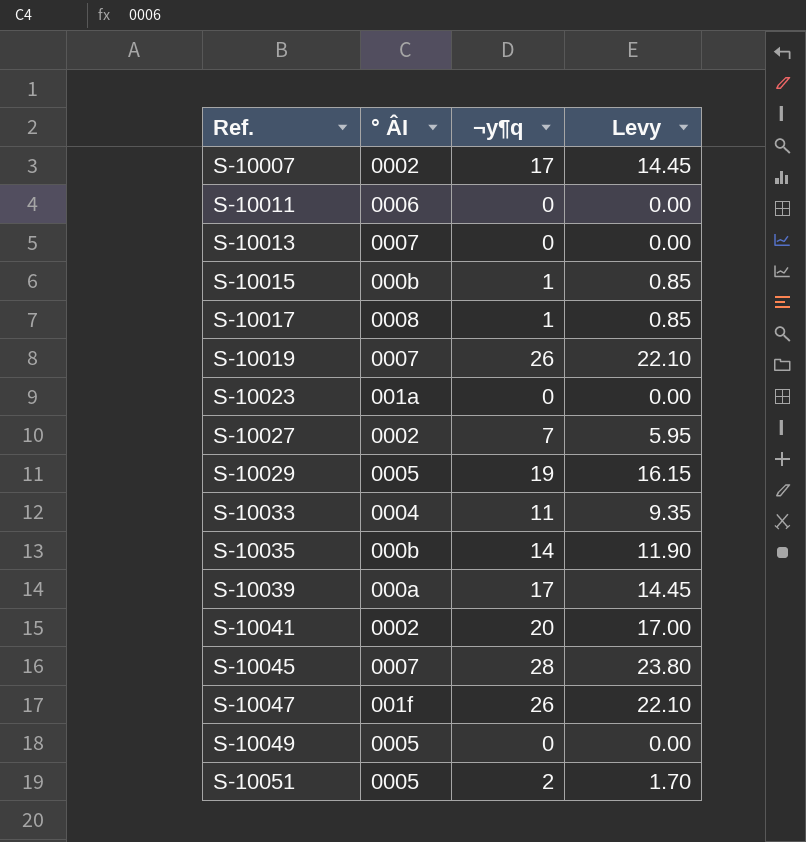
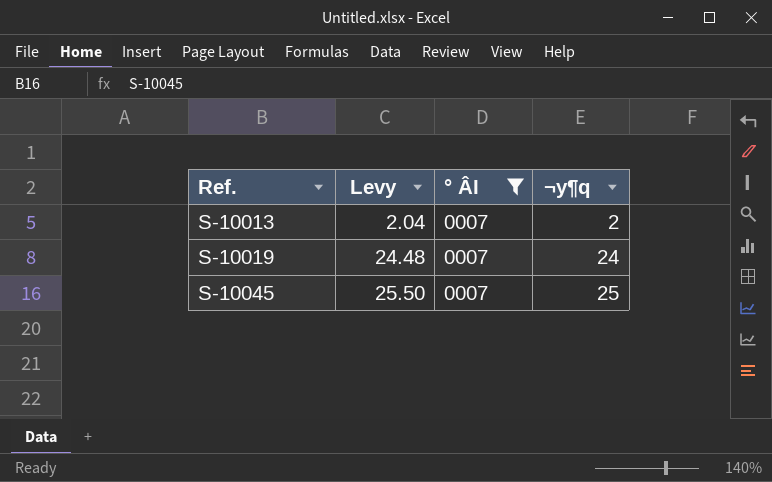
filter: none -> ° ÂI = 0007
column Levy | formula: [¬y¶q] * 0.85 -> [¬y¶q] * 1.02
column Levy | position: 4 -> 2
S-10013 | ¬y¶q: 0 -> 2
S-10019 | ¬y¶q: 26 -> 24
S-10045 | ¬y¶q: 28 -> 25

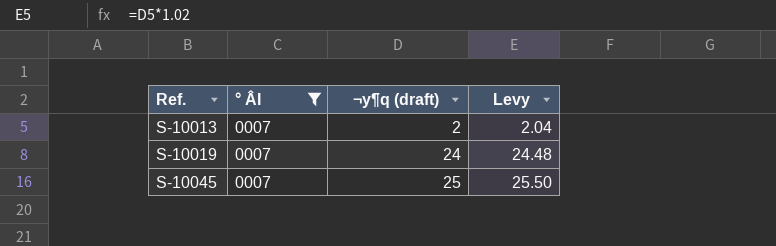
column name: ¬y¶q -> ¬y¶q (draft)
column Levy | position: 2 -> 4

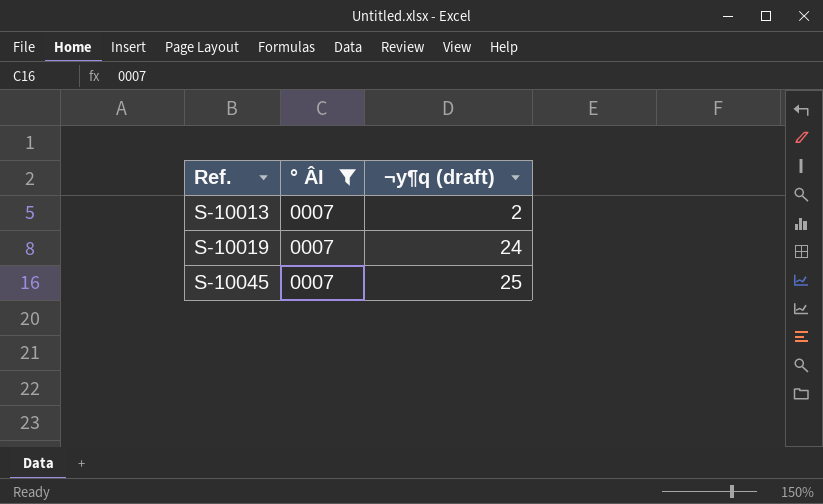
column Levy | formula: [¬y¶q (draft)] * 1.02 -> none

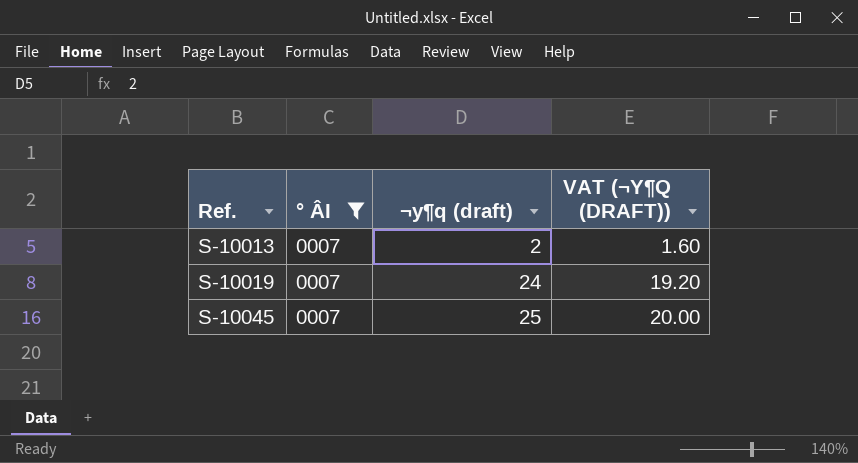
column VAT (¬Y¶Q (DRAFT)) | formula: none -> [¬y¶q (draft)] * 0.8

